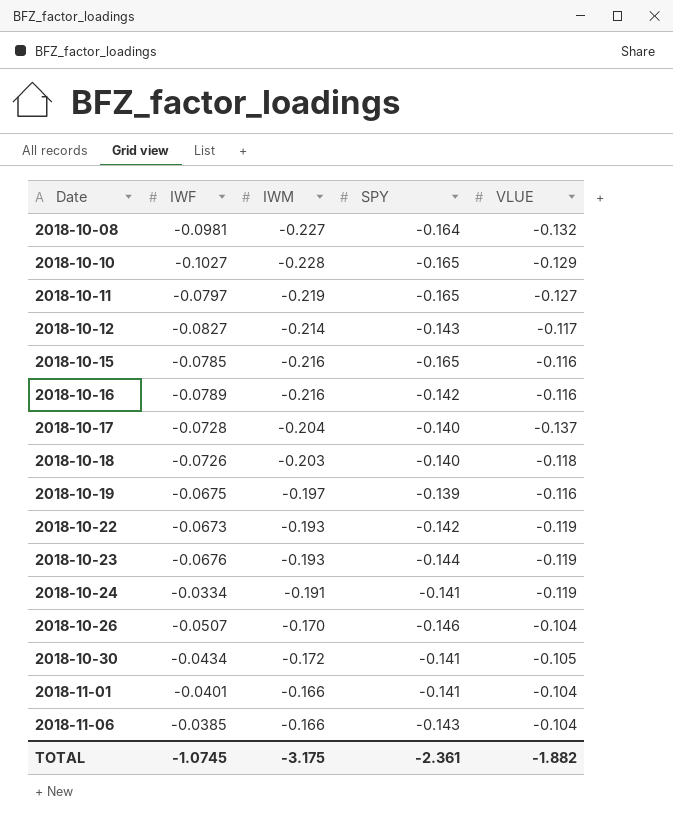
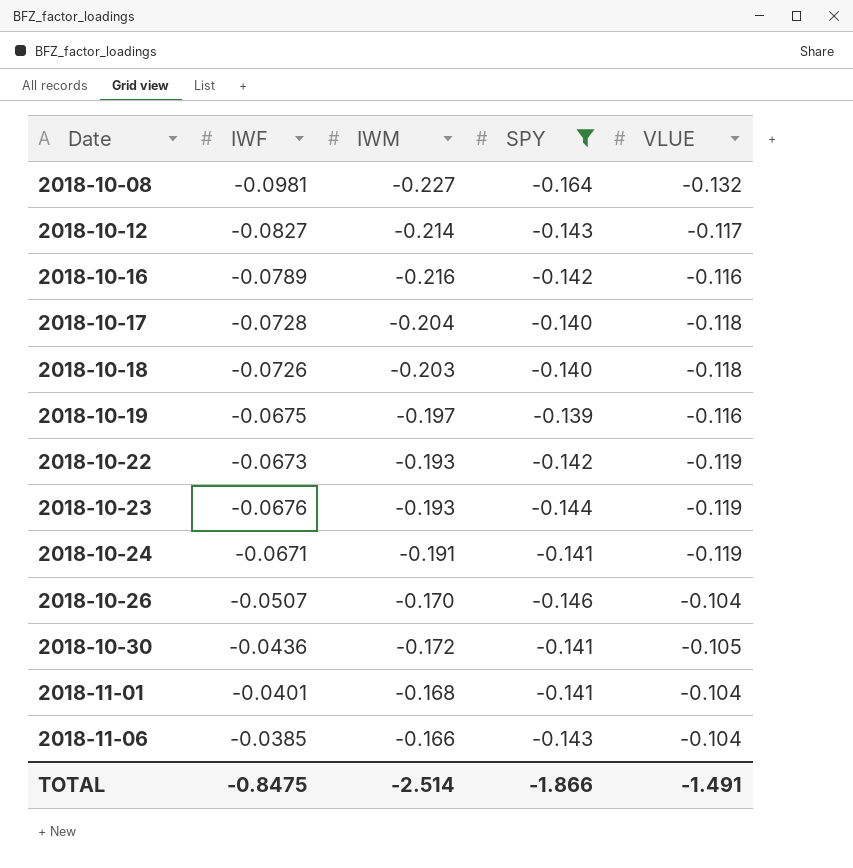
filter: none -> SPY != -0.165
2018-10-17 | VLUE: -0.137 -> -0.118
2018-10-24 | IWF: -0.0334 -> -0.0671
2018-10-30 | IWF: -0.0434 -> -0.0436
2018-11-01 | IWM: -0.166 -> -0.168
TOTAL | IWF: -1.0745 -> -0.8475
TOTAL | IWM: -3.175 -> -2.514
TOTAL | SPY: -2.361 -> -1.866
TOTAL | VLUE: -1.882 -> -1.491

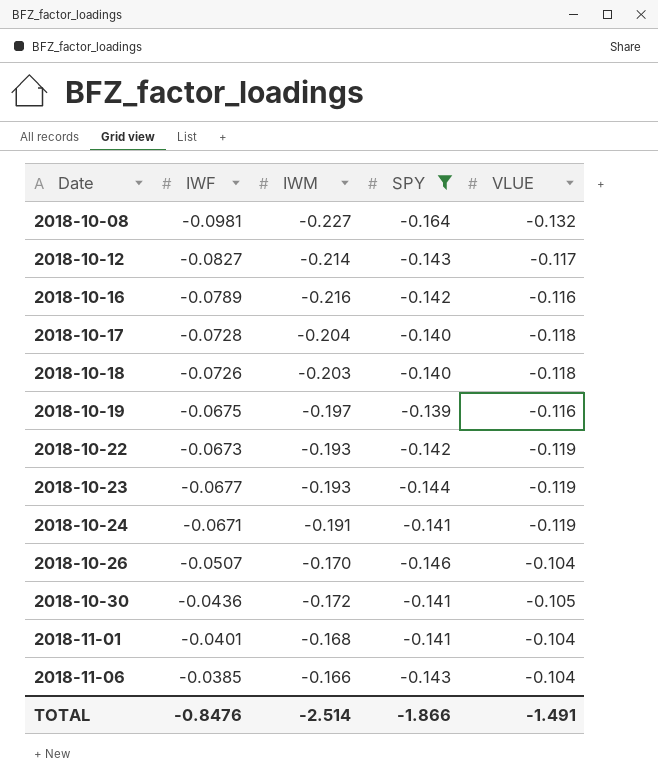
2018-10-23 | IWF: -0.0676 -> -0.0677
TOTAL | IWF: -0.8475 -> -0.8476

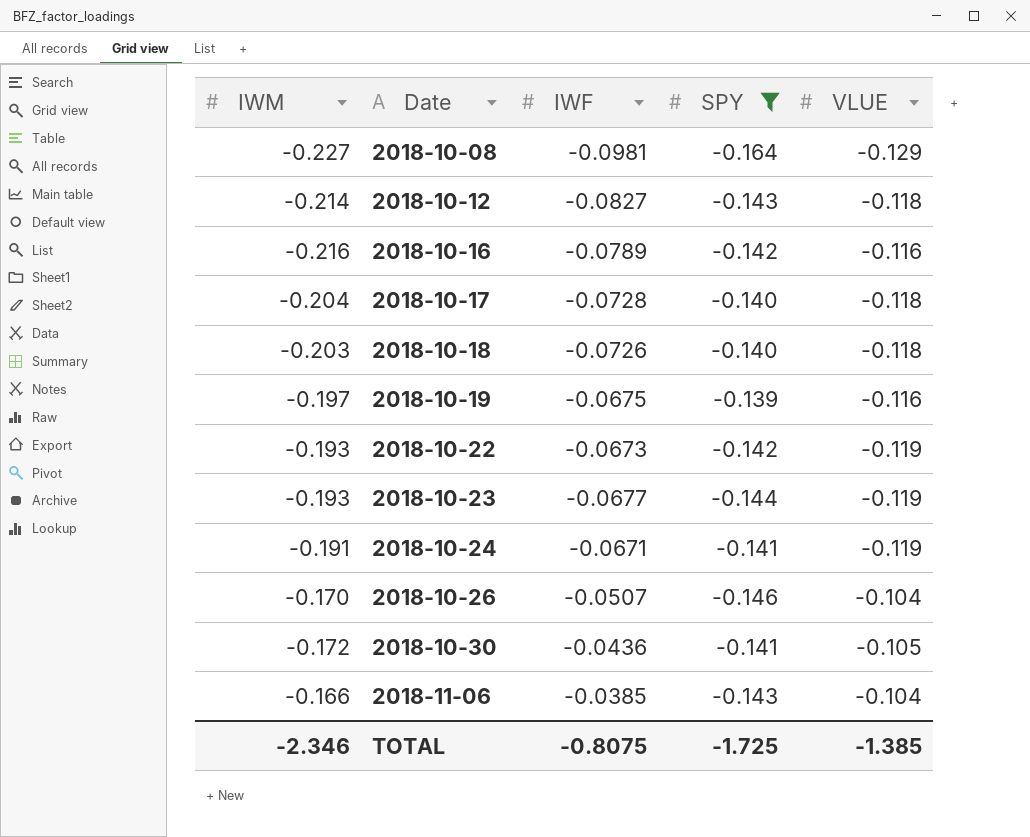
column IWM | position: 3 -> 1
row 2018-11-01: -0.0401 | -0.168 | -0.141 | -0.104 -> none
2018-10-08 | VLUE: -0.132 -> -0.129
2018-10-12 | VLUE: -0.117 -> -0.118
TOTAL | IWM: -2.514 -> -2.346
TOTAL | IWF: -0.8476 -> -0.8075
TOTAL | SPY: -1.866 -> -1.725
TOTAL | VLUE: -1.491 -> -1.385

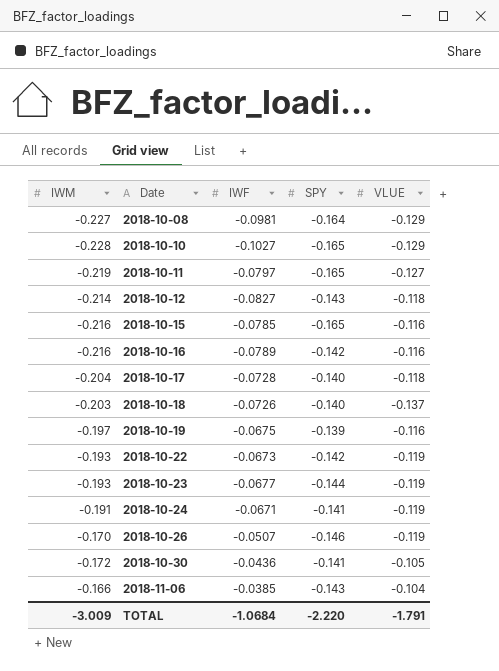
filter: SPY != -0.165 -> none
2018-10-18 | VLUE: -0.118 -> -0.137
2018-10-26 | VLUE: -0.104 -> -0.119
TOTAL | IWM: -2.346 -> -3.009
TOTAL | IWF: -0.8075 -> -1.0684
TOTAL | SPY: -1.725 -> -2.220
TOTAL | VLUE: -1.385 -> -1.791

